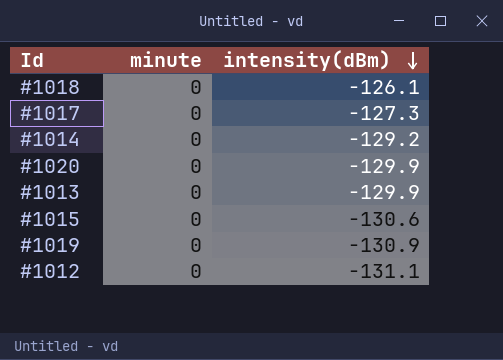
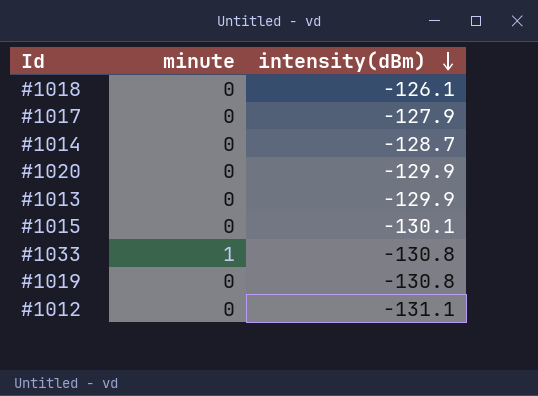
#1017 | intensity(dBm): -127.3 -> -127.9
#1014 | intensity(dBm): -129.2 -> -128.7
#1015 | intensity(dBm): -130.6 -> -130.1
row #1033: none -> 1 | -130.8
#1019 | intensity(dBm): -130.9 -> -130.8

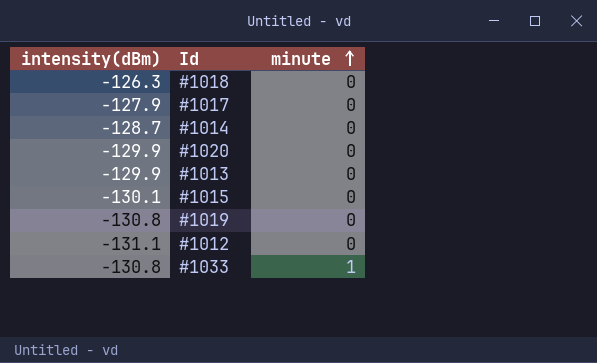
row order: intensity(dBm) descending -> minute ascending
column intensity(dBm) | position: 3 -> 1
#1018 | intensity(dBm): -126.1 -> -126.3

